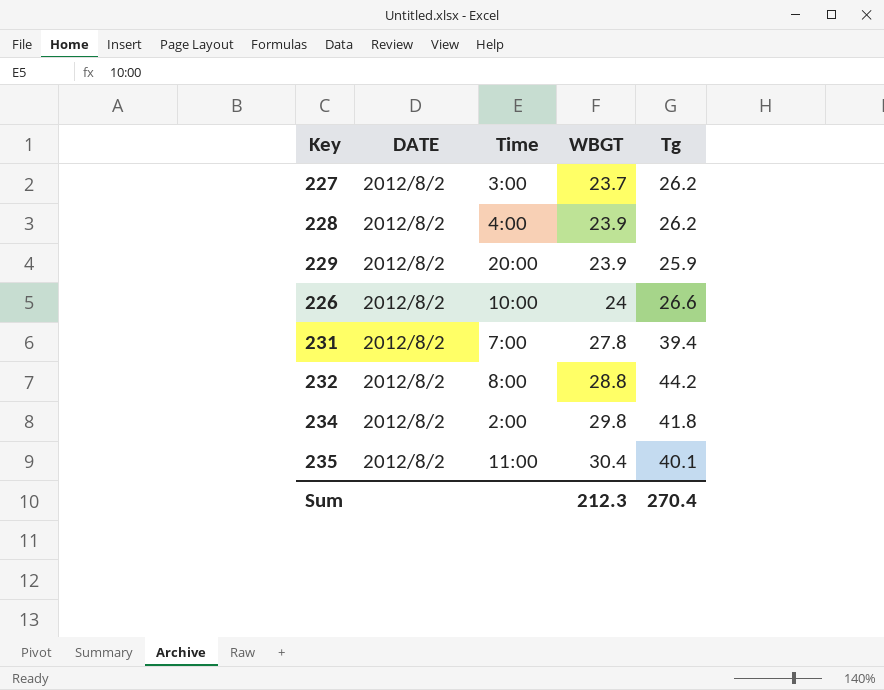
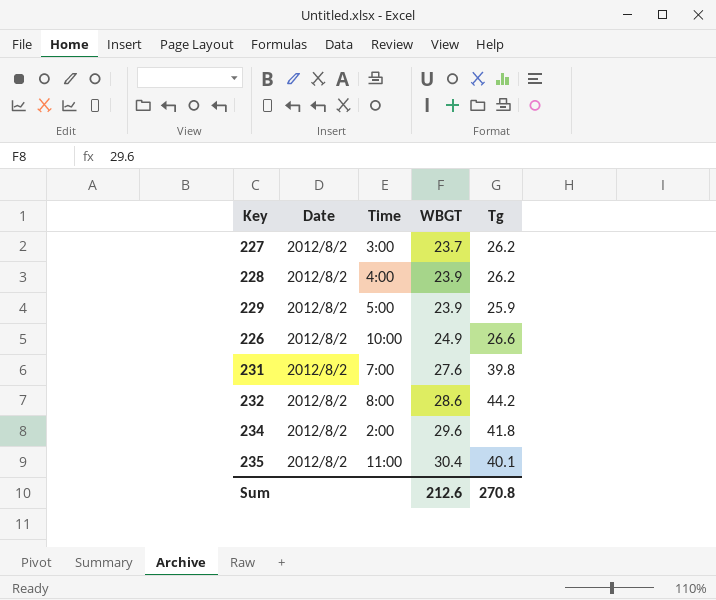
column name: DATE -> Date
229 | Time: 20:00 -> 5:00
226 | WBGT: 24 -> 24.9
231 | WBGT: 27.8 -> 27.6
231 | Tg: 39.4 -> 39.8
232 | WBGT: 28.8 -> 28.6
234 | WBGT: 29.8 -> 29.6
Sum | WBGT: 212.3 -> 212.6
Sum | Tg: 270.4 -> 270.8

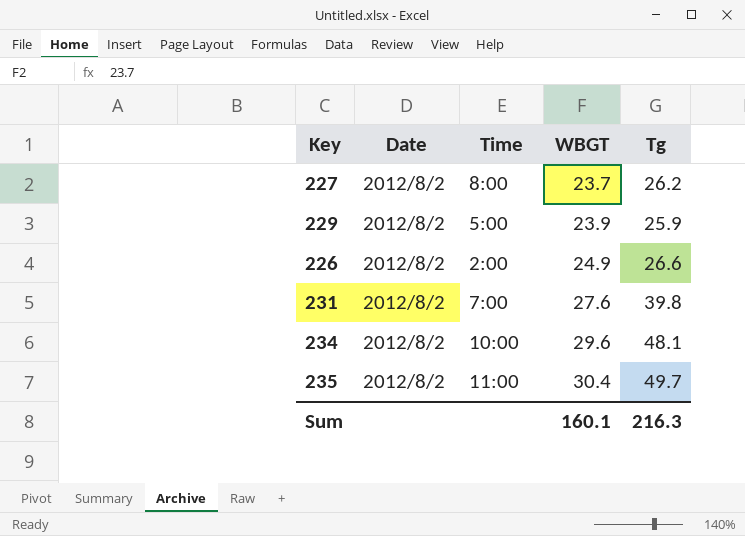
row 228: 2012/8/2 | 4:00 | 23.9 | 26.2 -> none
row 232: 2012/8/2 | 8:00 | 28.6 | 44.2 -> none
227 | Time: 3:00 -> 8:00
226 | Time: 10:00 -> 2:00
234 | Time: 2:00 -> 10:00
234 | Tg: 41.8 -> 48.1
235 | Tg: 40.1 -> 49.7
Sum | WBGT: 212.6 -> 160.1
Sum | Tg: 270.8 -> 216.3

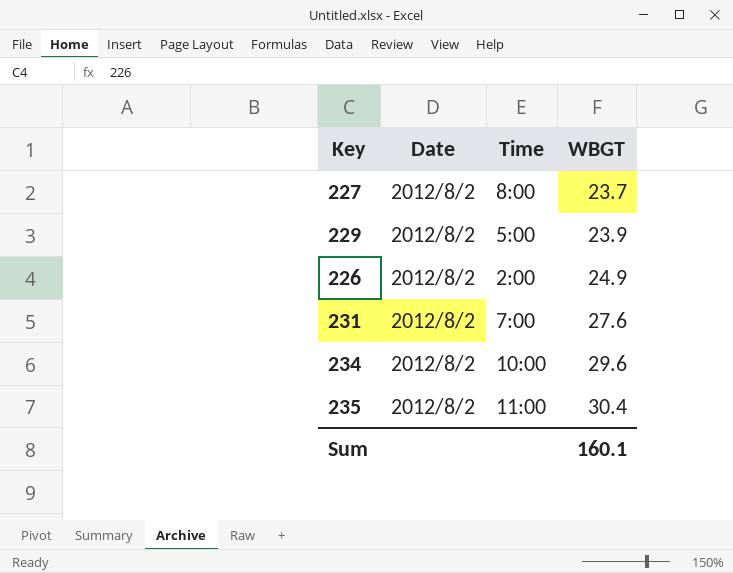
column Tg | position: 5 -> none

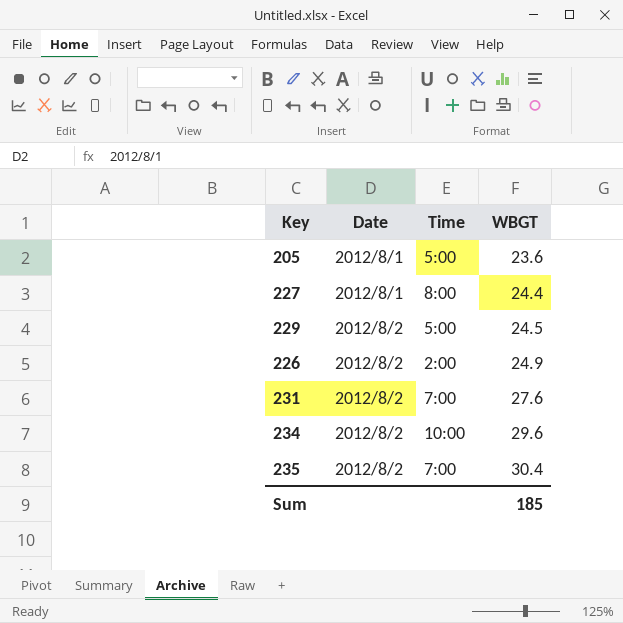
row 205: none -> 2012/8/1 | 5:00 | 23.6
227 | Date: 2012/8/2 -> 2012/8/1
227 | WBGT: 23.7 -> 24.4
229 | WBGT: 23.9 -> 24.5
235 | Time: 11:00 -> 7:00
Sum | WBGT: 160.1 -> 185

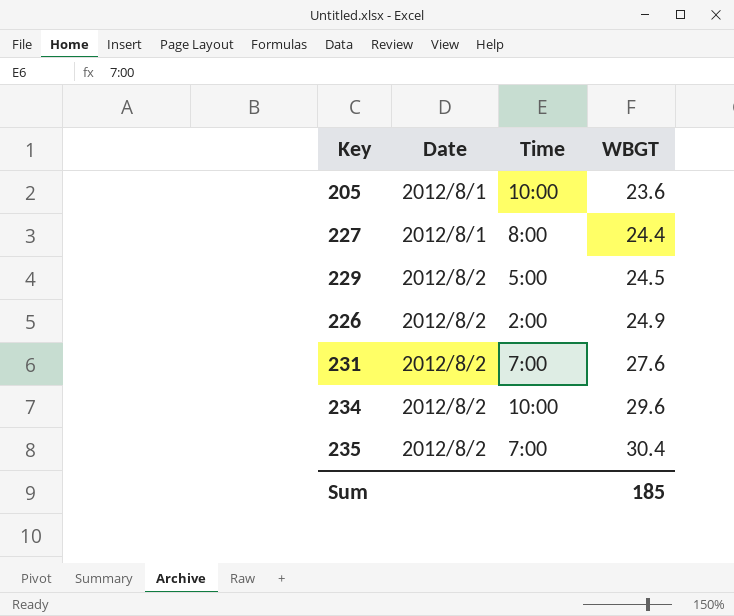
205 | Time: 5:00 -> 10:00

